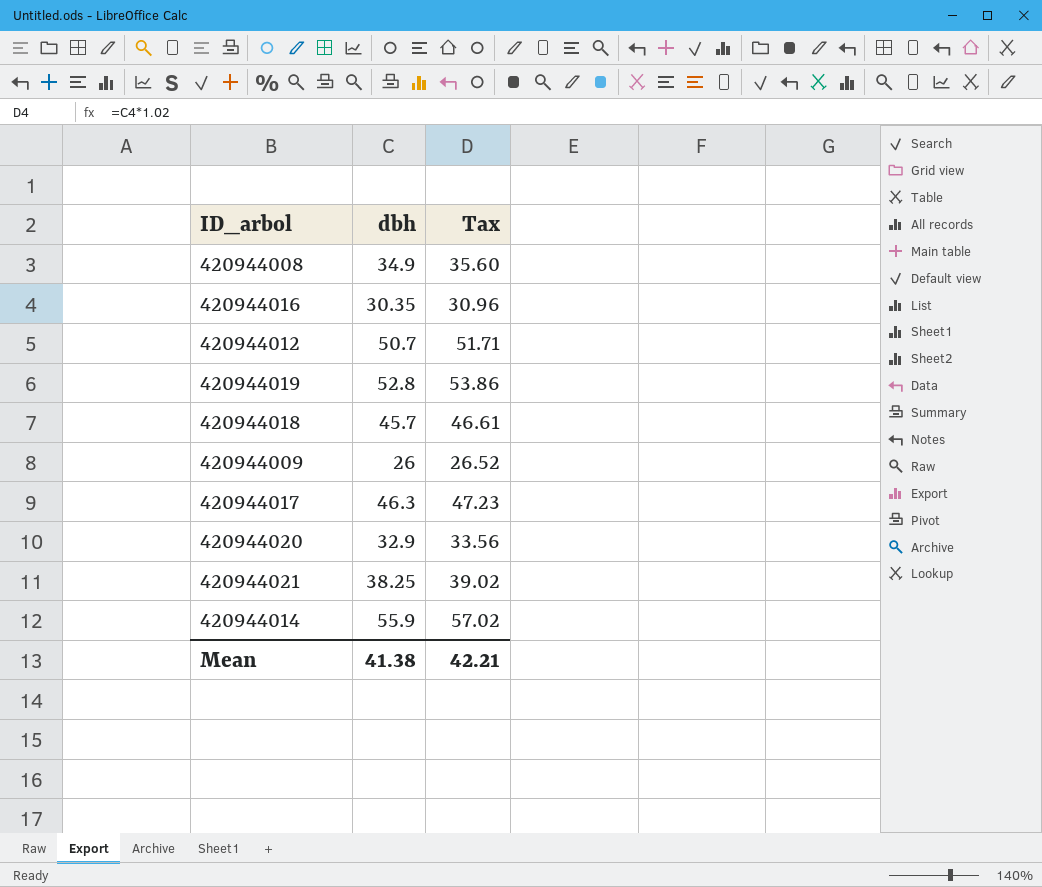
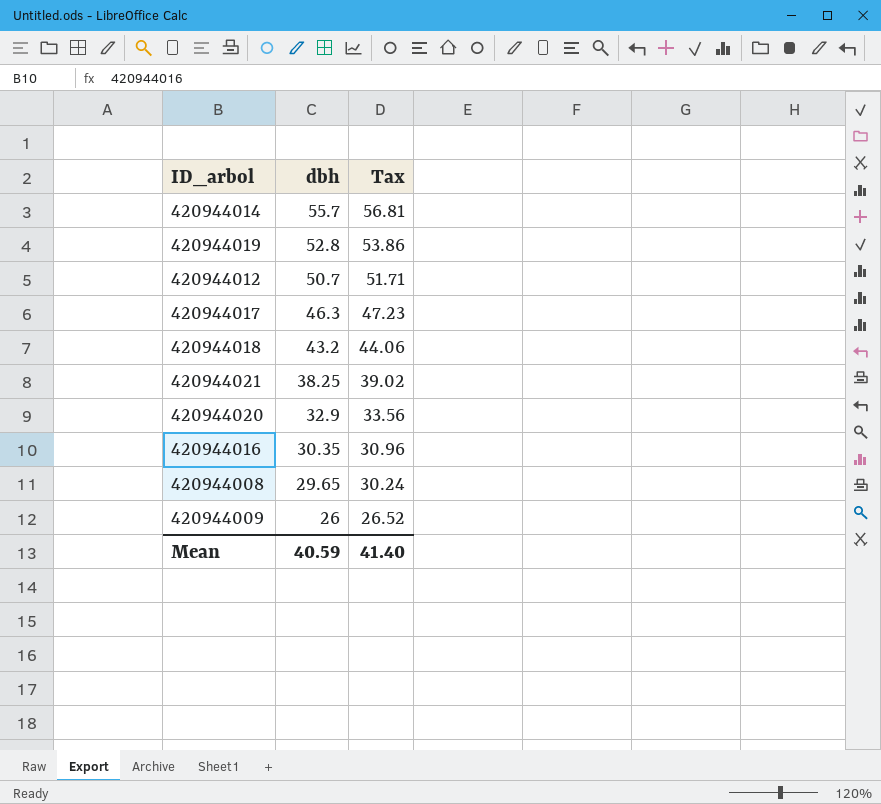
row order: none -> dbh descending
420944014 | dbh: 55.9 -> 55.7
420944014 | Tax: 57.02 -> 56.81
420944018 | dbh: 45.7 -> 43.2
420944018 | Tax: 46.61 -> 44.06
420944008 | dbh: 34.9 -> 29.65
420944008 | Tax: 35.60 -> 30.24
Mean | dbh: 41.38 -> 40.59
Mean | Tax: 42.21 -> 41.40

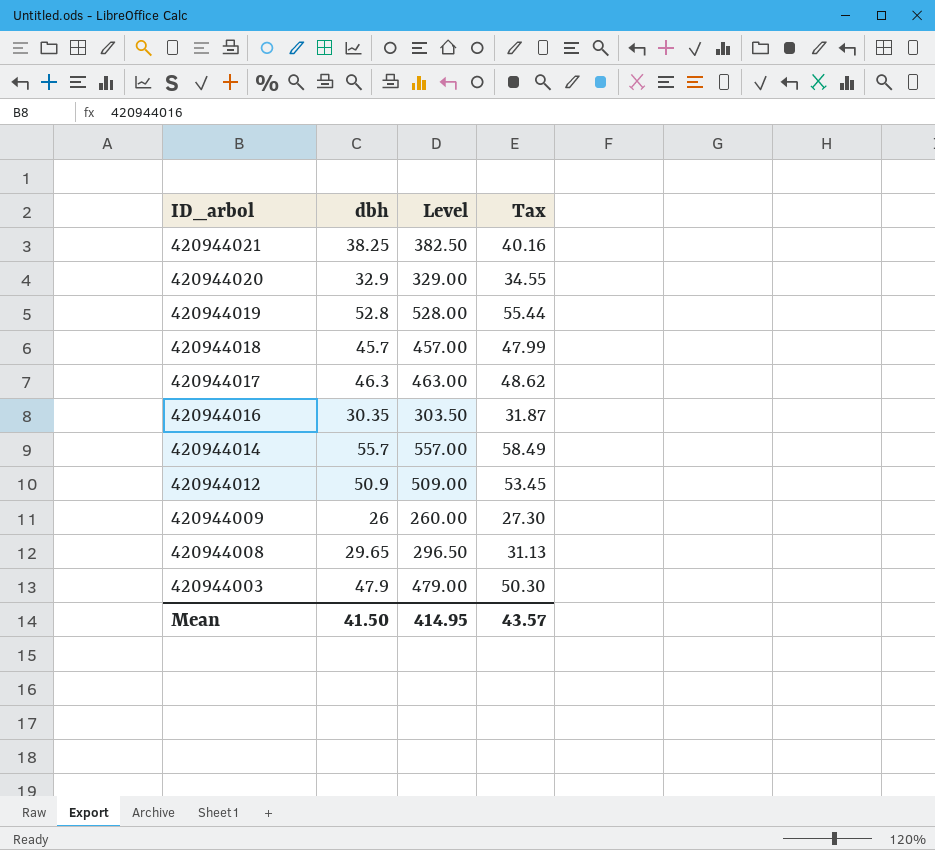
row order: dbh descending -> ID_arbol descending
column Level | formula: none -> [dbh] * 10
column Tax | formula: [dbh] * 1.02 -> [dbh] * 1.05
420944018 | dbh: 43.2 -> 45.7
420944012 | dbh: 50.7 -> 50.9
row 420944003: none -> 47.9 | 479.00 | 50.30
Mean | dbh: 40.59 -> 41.50
Mean | Tax: 41.40 -> 43.57

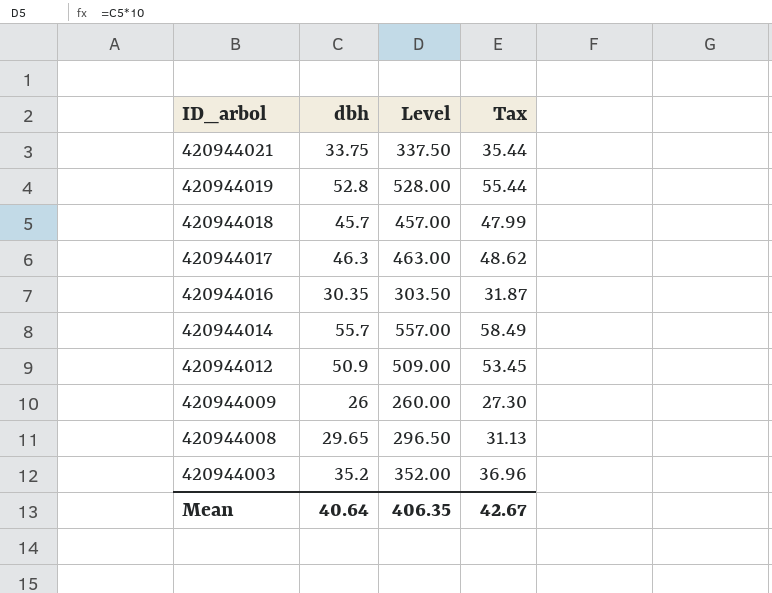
row 420944020: 32.9 | 329.00 | 34.55 -> none
420944021 | dbh: 38.25 -> 33.75
420944021 | Level: 382.50 -> 337.50
420944021 | Tax: 40.16 -> 35.44
420944003 | dbh: 47.9 -> 35.2
420944003 | Level: 479.00 -> 352.00
420944003 | Tax: 50.30 -> 36.96
Mean | dbh: 41.50 -> 40.64
Mean | Level: 414.95 -> 406.35
Mean | Tax: 43.57 -> 42.67

